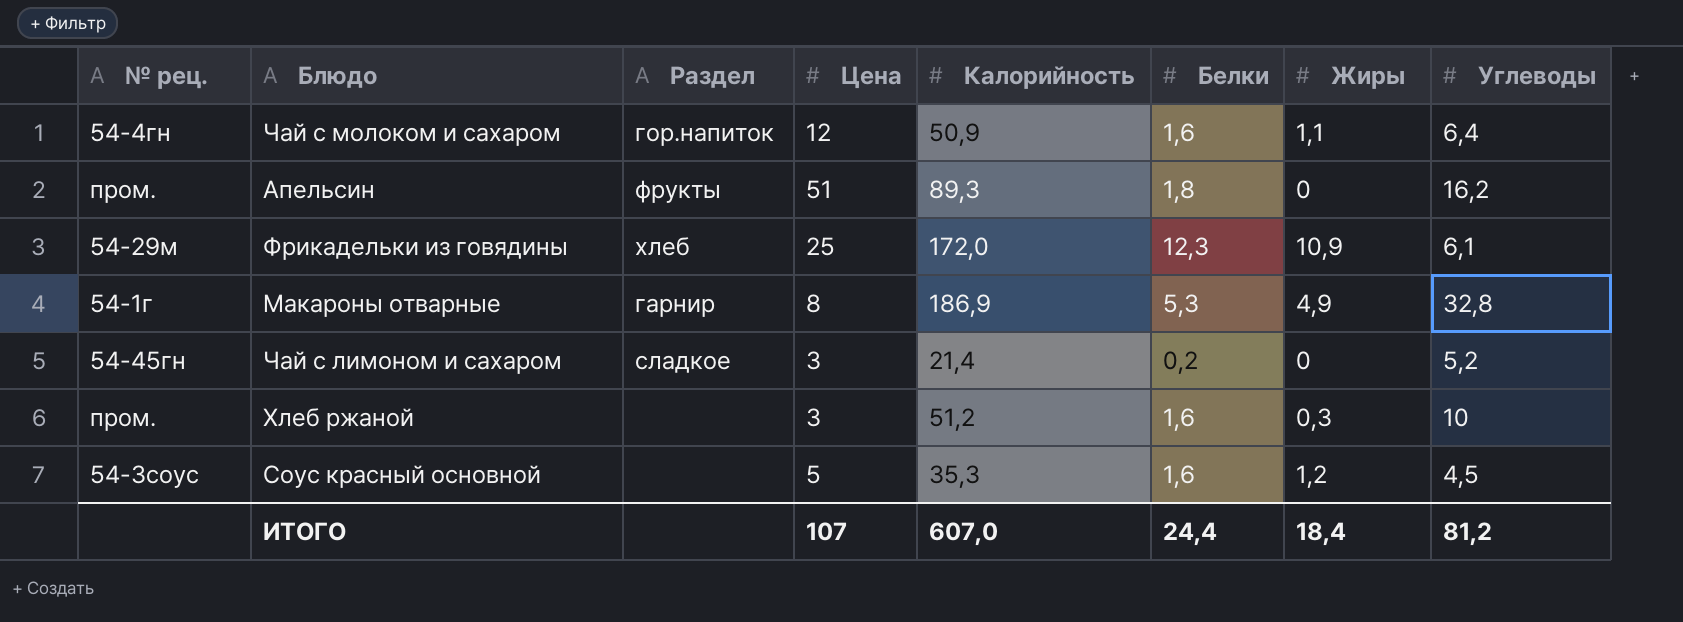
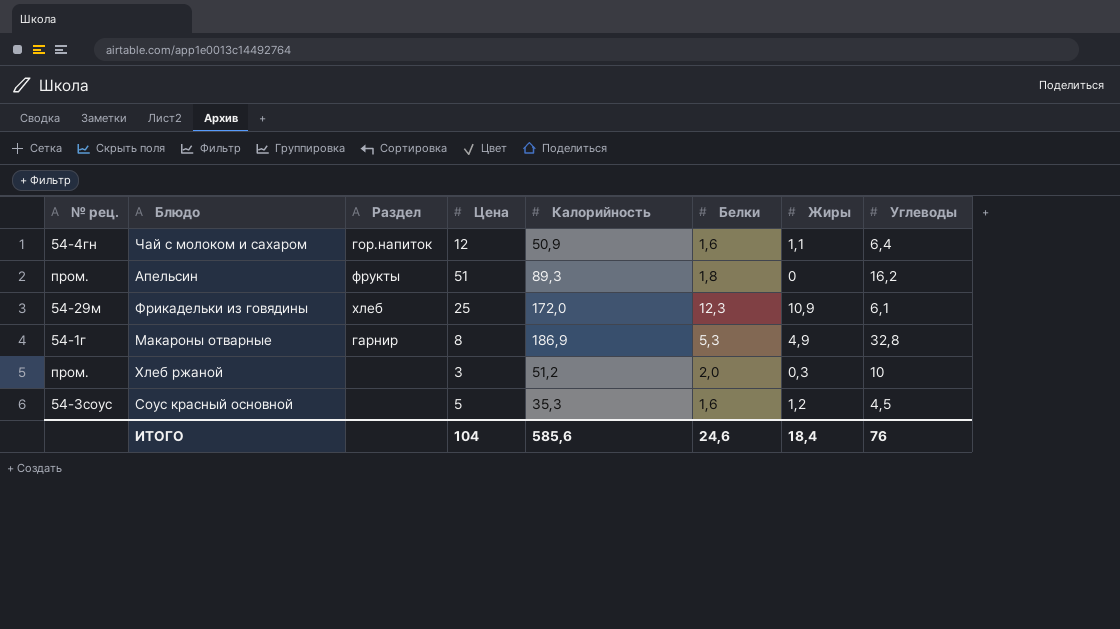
row Чай с лимоном и сахаром: 54-45гн | сладкое | 3 | 21,4 | 0,2 | 0 | 5,2 -> none
Хлеб ржаной | Белки: 1,6 -> 2,0
ИТОГО | Цена: 107 -> 104
ИТОГО | Калорийность: 607,0 -> 585,6
ИТОГО | Белки: 24,4 -> 24,6
ИТОГО | Углеводы: 81,2 -> 76

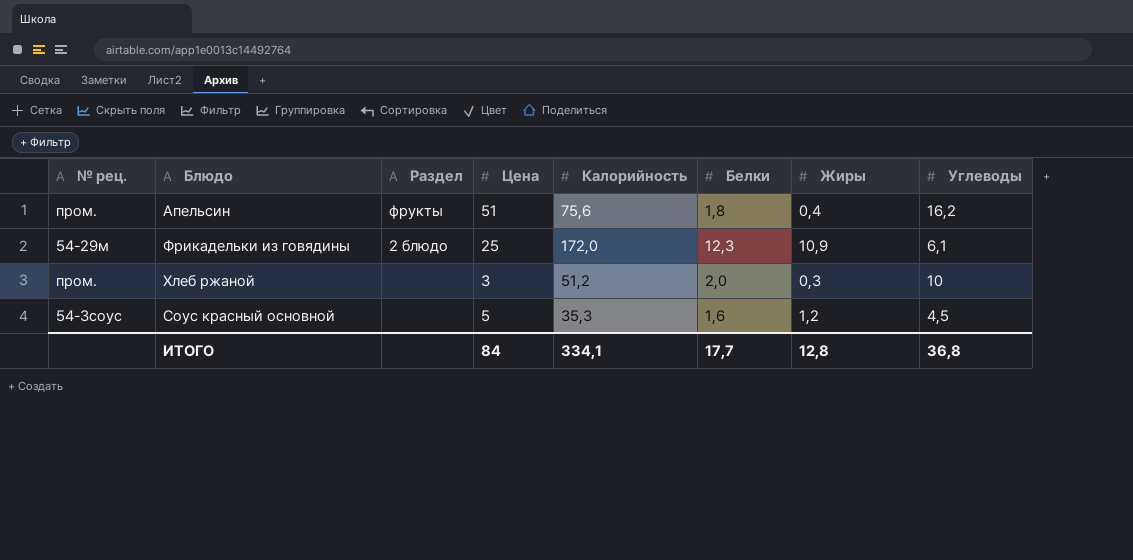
row Чай с молоком и сахаром: 54-4гн | гор.напиток | 12 | 50,9 | 1,6 | 1,1 | 6,4 -> none
row Макароны отварные: 54-1г | гарнир | 8 | 186,9 | 5,3 | 4,9 | 32,8 -> none
Апельсин | Калорийность: 89,3 -> 75,6
Апельсин | Жиры: 0 -> 0,4
Фрикадельки из говядины | Раздел: хлеб -> 2 блюдо
ИТОГО | Цена: 104 -> 84
ИТОГО | Калорийность: 585,6 -> 334,1
ИТОГО | Белки: 24,6 -> 17,7
ИТОГО | Жиры: 18,4 -> 12,8
ИТОГО | Углеводы: 76 -> 36,8

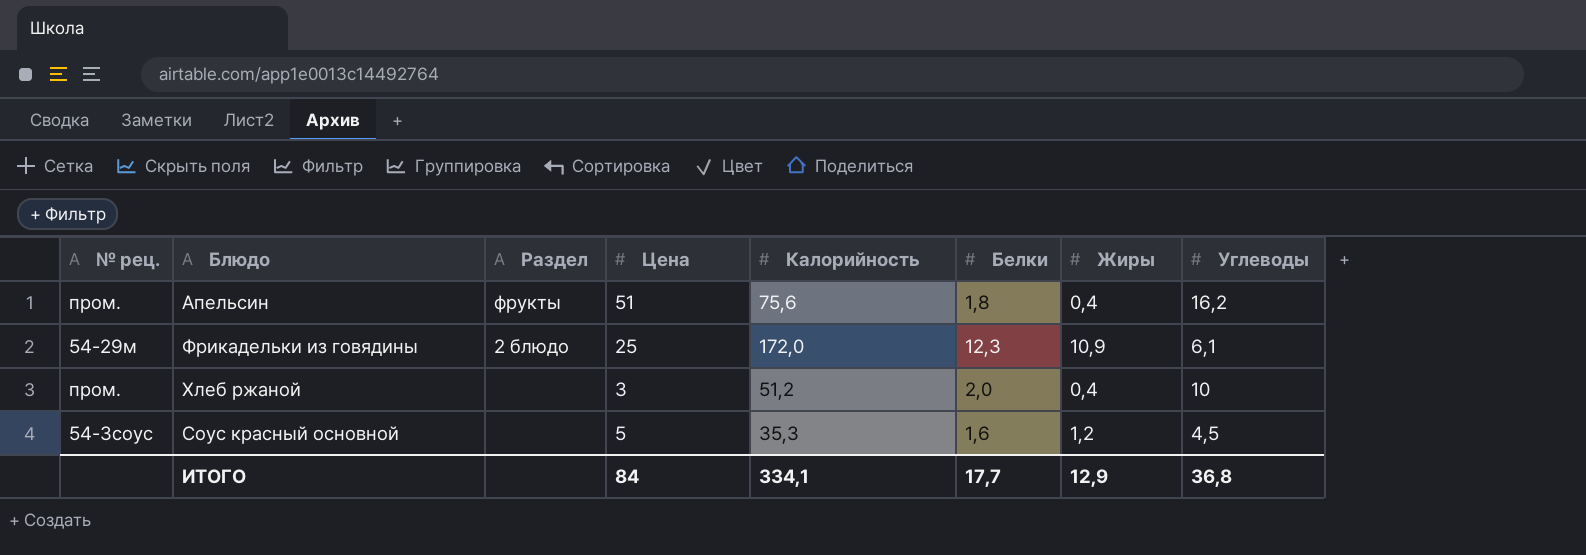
Хлеб ржаной | Жиры: 0,3 -> 0,4
ИТОГО | Жиры: 12,8 -> 12,9

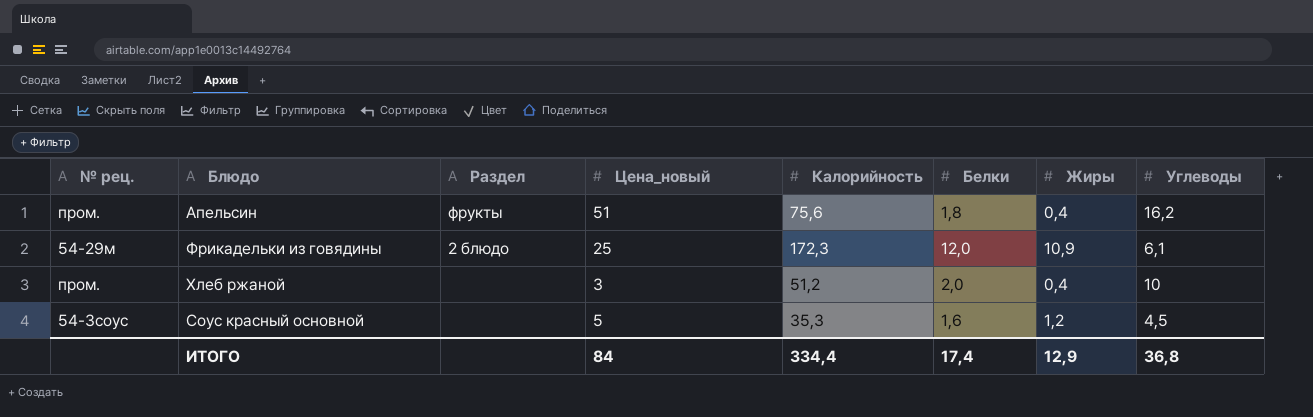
column name: Цена -> Цена_новый
Фрикадельки из говядины | Калорийность: 172,0 -> 172,3
Фрикадельки из говядины | Белки: 12,3 -> 12,0
ИТОГО | Калорийность: 334,1 -> 334,4
ИТОГО | Белки: 17,7 -> 17,4

